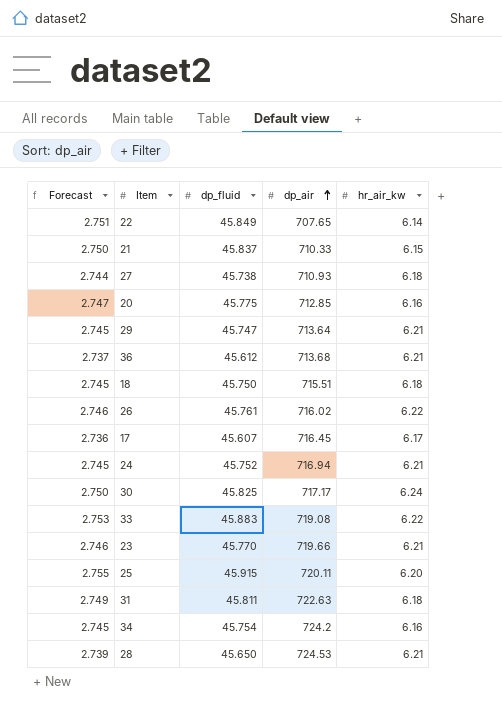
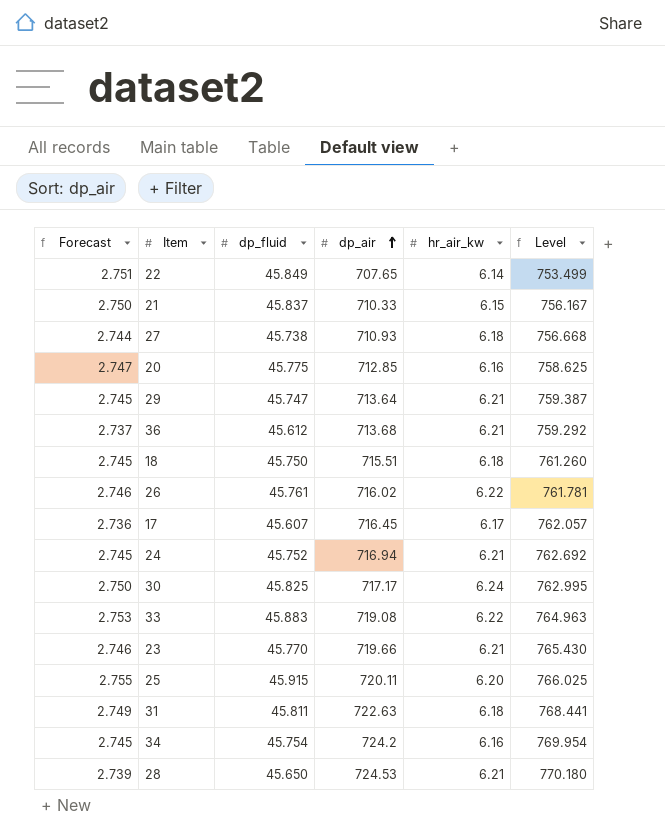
column Level | formula: none -> [dp_fluid] + [dp_air]

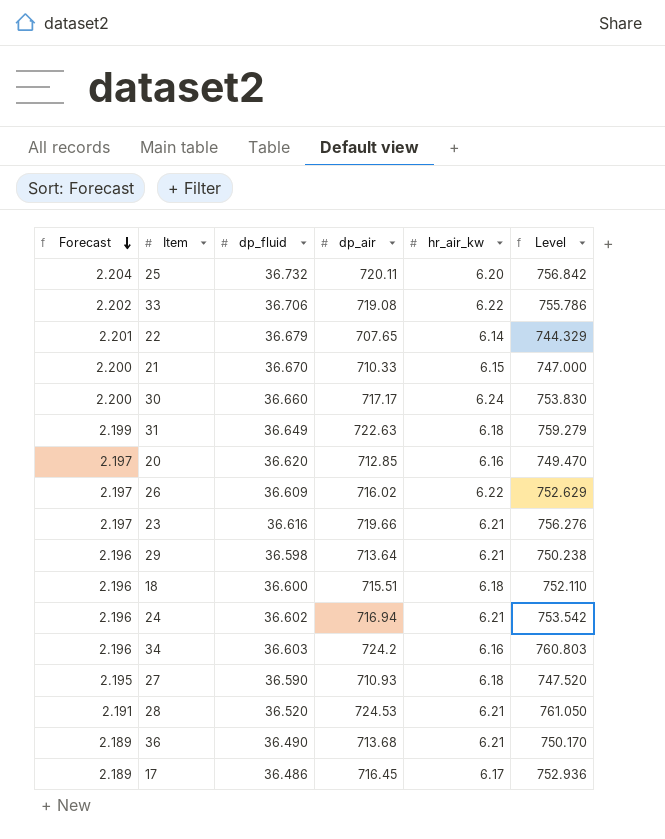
row order: dp_air ascending -> Forecast descending
25 | Forecast: 2.755 -> 2.204
25 | dp_fluid: 45.915 -> 36.732
25 | Level: 766.025 -> 756.842
33 | Forecast: 2.753 -> 2.202
33 | dp_fluid: 45.883 -> 36.706
33 | Level: 764.963 -> 755.786
22 | Forecast: 2.751 -> 2.201
22 | dp_fluid: 45.849 -> 36.679
22 | Level: 753.499 -> 744.329
21 | Forecast: 2.750 -> 2.200
21 | dp_fluid: 45.837 -> 36.670
21 | Level: 756.167 -> 747.000
30 | Forecast: 2.750 -> 2.200
30 | dp_fluid: 45.825 -> 36.660
30 | Level: 762.995 -> 753.830
31 | Forecast: 2.749 -> 2.199
31 | dp_fluid: 45.811 -> 36.649
31 | Level: 768.441 -> 759.279
20 | Forecast: 2.747 -> 2.197
20 | dp_fluid: 45.775 -> 36.620
20 | Level: 758.625 -> 749.470
26 | Forecast: 2.746 -> 2.197
26 | dp_fluid: 45.761 -> 36.609
26 | Level: 761.781 -> 752.629
23 | Forecast: 2.746 -> 2.197
23 | dp_fluid: 45.770 -> 36.616
23 | Level: 765.430 -> 756.276
29 | Forecast: 2.745 -> 2.196
29 | dp_fluid: 45.747 -> 36.598
29 | Level: 759.387 -> 750.238
18 | Forecast: 2.745 -> 2.196
18 | dp_fluid: 45.750 -> 36.600
18 | Level: 761.260 -> 752.110
24 | Forecast: 2.745 -> 2.196
24 | dp_fluid: 45.752 -> 36.602
24 | Level: 762.692 -> 753.542
34 | Forecast: 2.745 -> 2.196
34 | dp_fluid: 45.754 -> 36.603
34 | Level: 769.954 -> 760.803
27 | Forecast: 2.744 -> 2.195
27 | dp_fluid: 45.738 -> 36.590
27 | Level: 756.668 -> 747.520
28 | Forecast: 2.739 -> 2.191
28 | dp_fluid: 45.650 -> 36.520
28 | Level: 770.180 -> 761.050
36 | Forecast: 2.737 -> 2.189
36 | dp_fluid: 45.612 -> 36.490
36 | Level: 759.292 -> 750.170
17 | Forecast: 2.736 -> 2.189
17 | dp_fluid: 45.607 -> 36.486
17 | Level: 762.057 -> 752.936

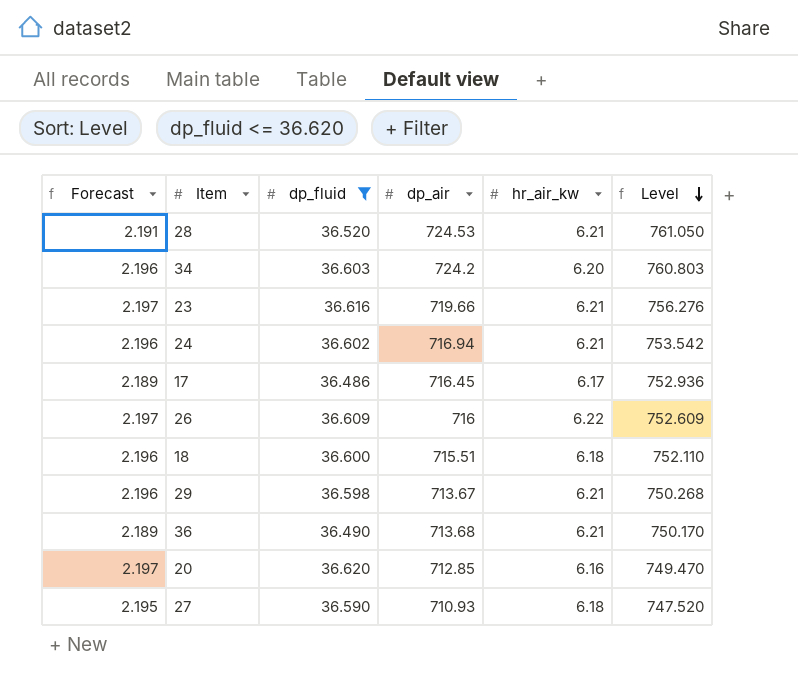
filter: none -> dp_fluid <= 36.620
row order: Forecast descending -> Level descending
34 | hr_air_kw: 6.16 -> 6.20
26 | dp_air: 716.02 -> 716
26 | Level: 752.629 -> 752.609
29 | dp_air: 713.64 -> 713.67
29 | Level: 750.238 -> 750.268

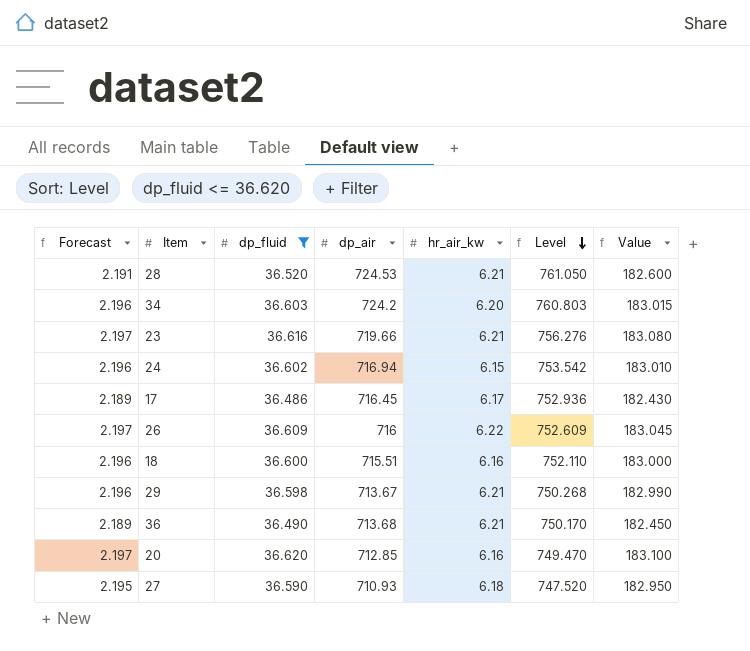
column Value | formula: none -> [dp_fluid] * 5
24 | hr_air_kw: 6.21 -> 6.15
18 | hr_air_kw: 6.18 -> 6.16

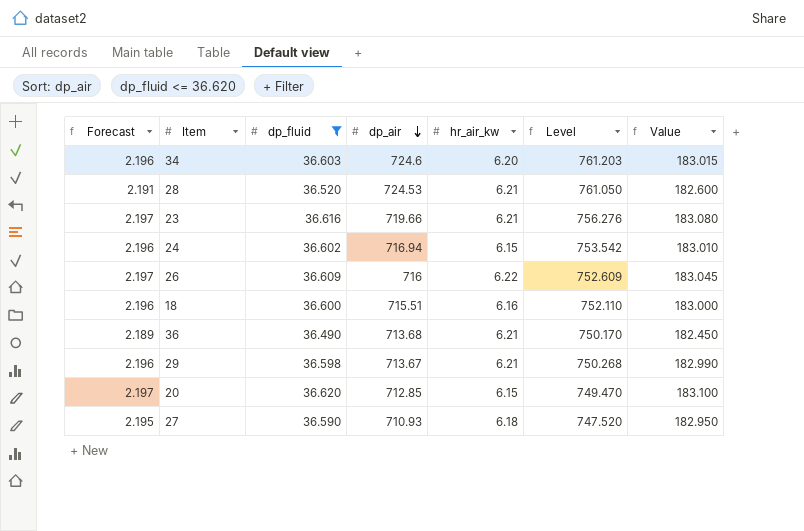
row order: Level descending -> dp_air descending
row 17: 2.189 | 36.486 | 716.45 | 6.17 | 752.936 | 182.430 -> none
34 | dp_air: 724.2 -> 724.6
34 | Level: 760.803 -> 761.203
20 | hr_air_kw: 6.16 -> 6.15

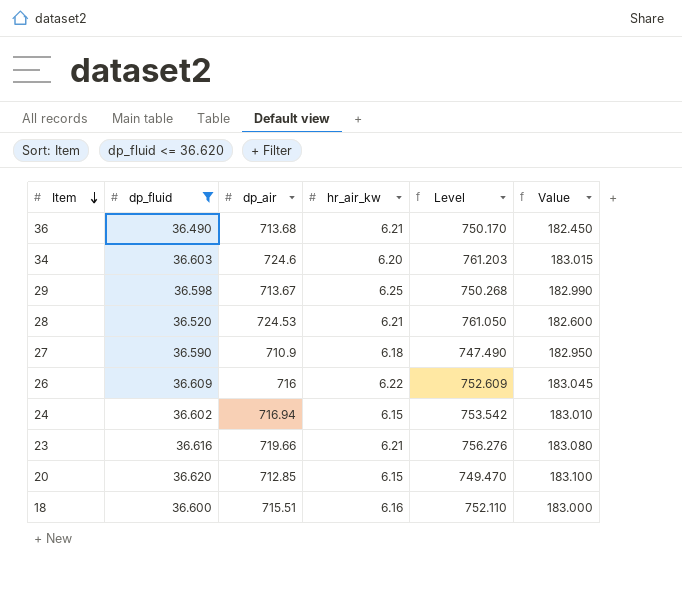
row order: dp_air descending -> Item descending
column Forecast | formula: [dp_fluid] * 0.06 -> none
29 | hr_air_kw: 6.21 -> 6.25
27 | dp_air: 710.93 -> 710.9
27 | Level: 747.520 -> 747.490

